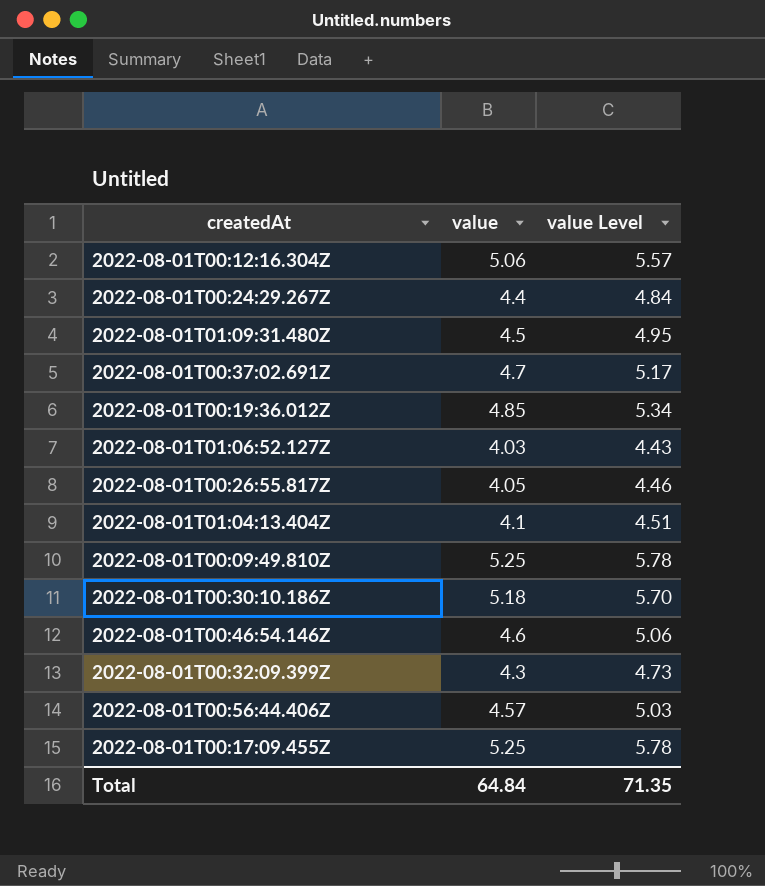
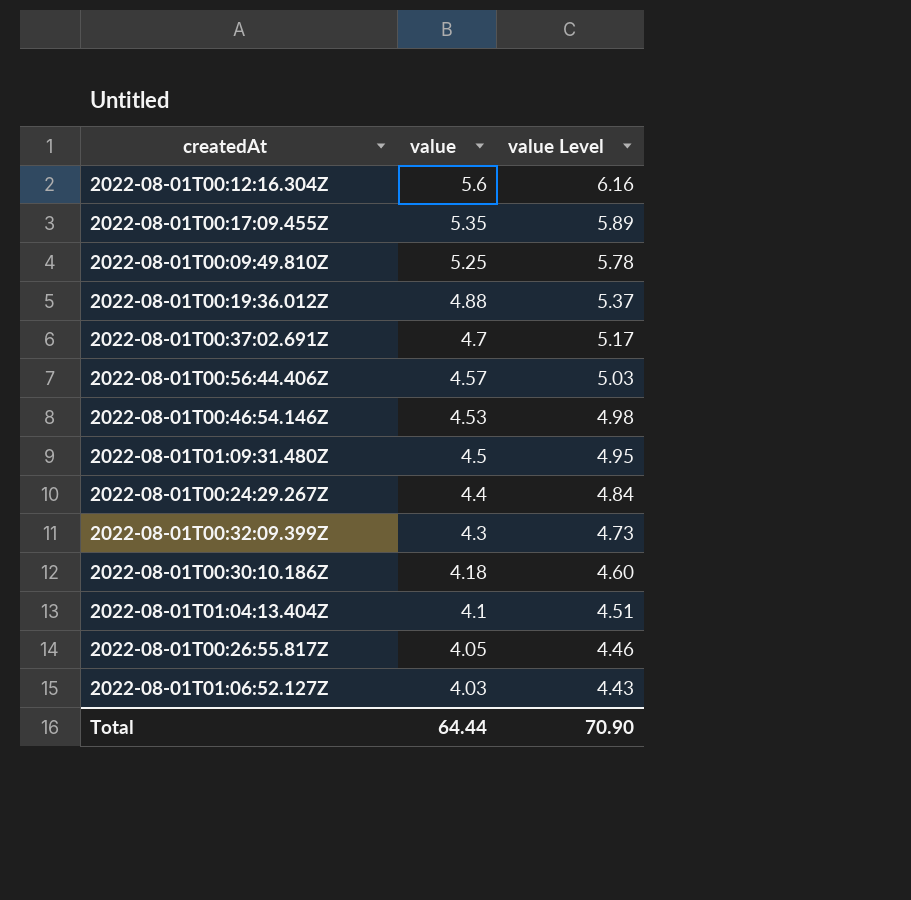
row order: none -> value descending
2022-08-01T00:12:16.304Z | value: 5.06 -> 5.6
2022-08-01T00:12:16.304Z | value Level: 5.57 -> 6.16
2022-08-01T00:17:09.455Z | value: 5.25 -> 5.35
2022-08-01T00:17:09.455Z | value Level: 5.78 -> 5.89
2022-08-01T00:19:36.012Z | value: 4.85 -> 4.88
2022-08-01T00:19:36.012Z | value Level: 5.34 -> 5.37
2022-08-01T00:46:54.146Z | value: 4.6 -> 4.53
2022-08-01T00:46:54.146Z | value Level: 5.06 -> 4.98
2022-08-01T00:30:10.186Z | value: 5.18 -> 4.18
2022-08-01T00:30:10.186Z | value Level: 5.70 -> 4.60
Total | value: 64.84 -> 64.44
Total | value Level: 71.35 -> 70.90

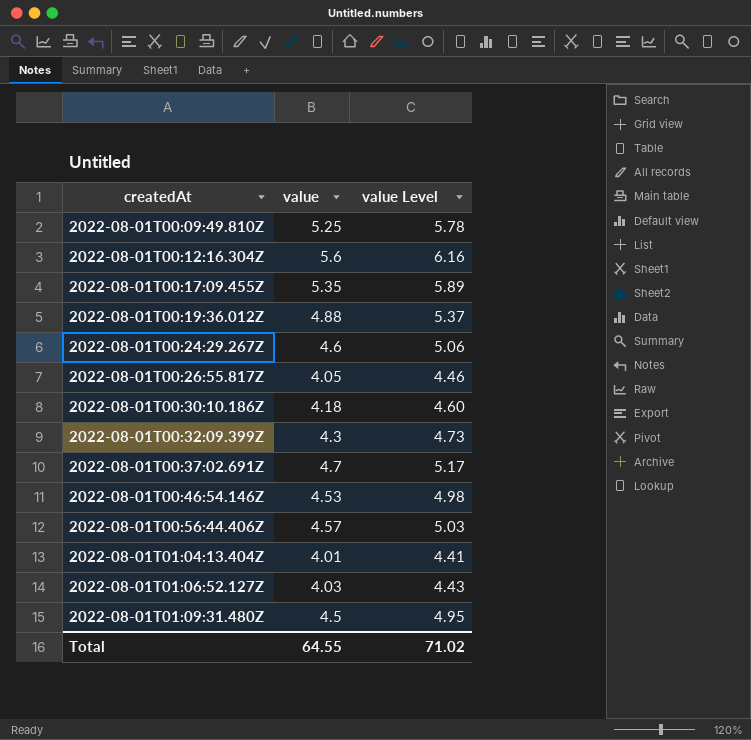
row order: value descending -> createdAt ascending
2022-08-01T00:24:29.267Z | value: 4.4 -> 4.6
2022-08-01T00:24:29.267Z | value Level: 4.84 -> 5.06
2022-08-01T01:04:13.404Z | value: 4.1 -> 4.01
2022-08-01T01:04:13.404Z | value Level: 4.51 -> 4.41
Total | value: 64.44 -> 64.55
Total | value Level: 70.90 -> 71.02

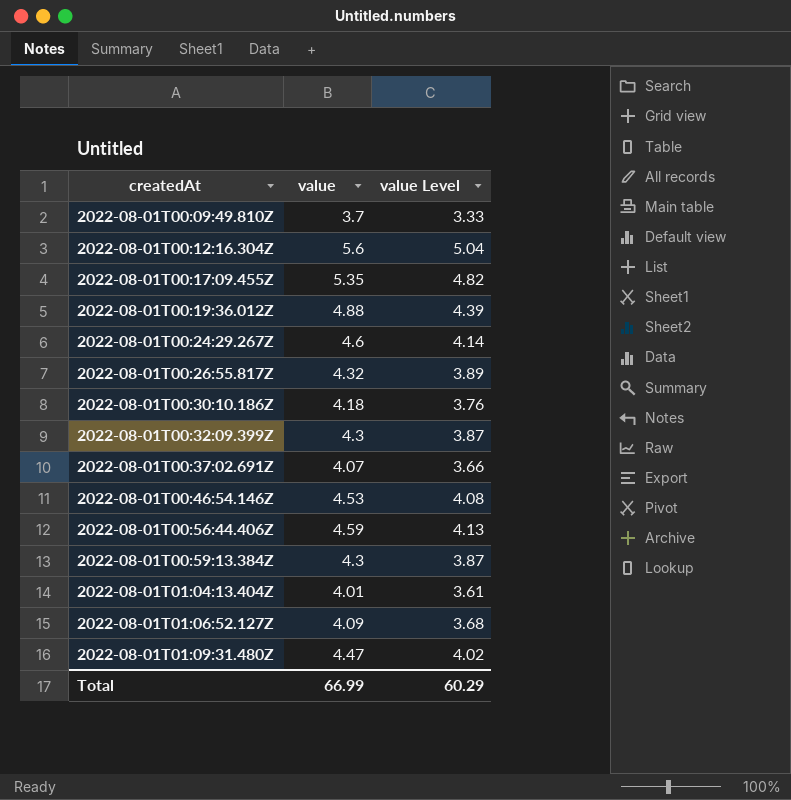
column value Level | formula: [value] * 1.1 -> [value] * 0.9
2022-08-01T00:09:49.810Z | value: 5.25 -> 3.7
2022-08-01T00:26:55.817Z | value: 4.05 -> 4.32
2022-08-01T00:37:02.691Z | value: 4.7 -> 4.07
2022-08-01T00:56:44.406Z | value: 4.57 -> 4.59
row 2022-08-01T00:59:13.384Z: none -> 4.3 | 3.87
2022-08-01T01:06:52.127Z | value: 4.03 -> 4.09
2022-08-01T01:09:31.480Z | value: 4.5 -> 4.47
Total | value: 64.55 -> 66.99
Total | value Level: 71.02 -> 60.29

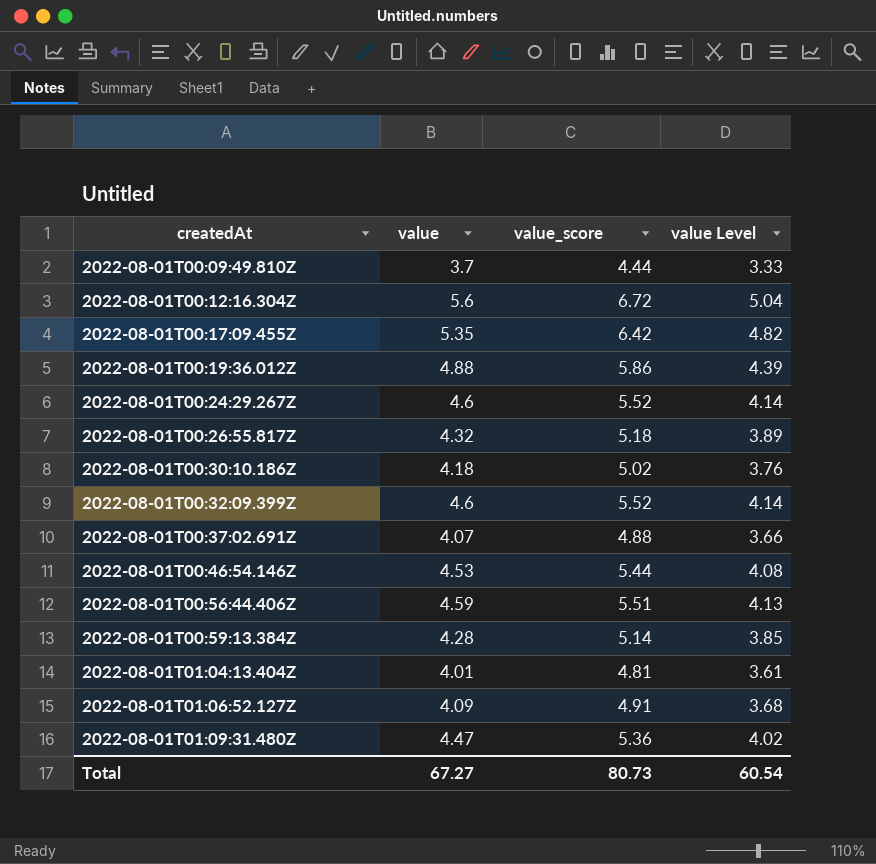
column value_score | formula: none -> [value] * 1.2
2022-08-01T00:32:09.399Z | value: 4.3 -> 4.6
2022-08-01T00:32:09.399Z | value Level: 3.87 -> 4.14
2022-08-01T00:59:13.384Z | value: 4.3 -> 4.28
2022-08-01T00:59:13.384Z | value Level: 3.87 -> 3.85
Total | value: 66.99 -> 67.27
Total | value Level: 60.29 -> 60.54

